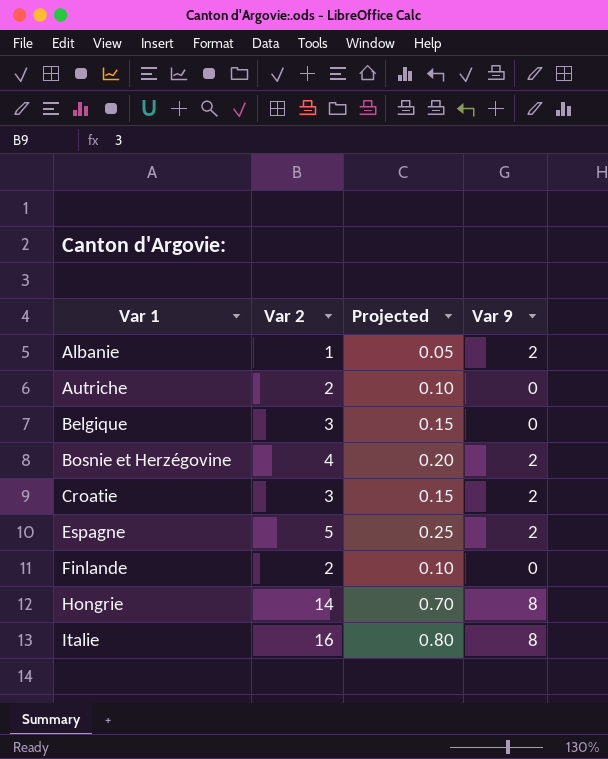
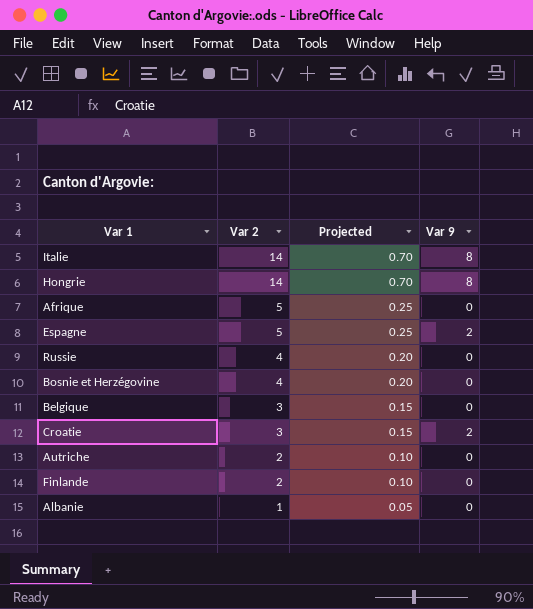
row order: Var 1 ascending -> Var 2 descending
Italie | Var 2: 16 -> 14
Italie | Projected: 0.80 -> 0.70
row Afrique: none -> 5 | 0.25 | 0
row Russie: none -> 4 | 0.20 | 0
Bosnie et Herzégovine | Var 9: 2 -> 0
Albanie | Var 9: 2 -> 0

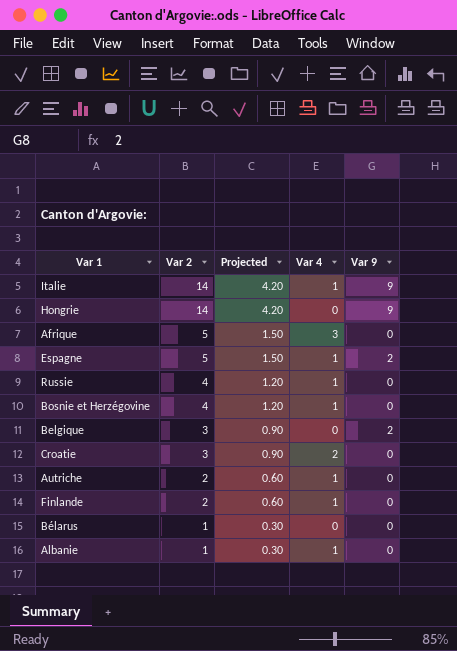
column Projected | formula: [Var 2] * 0.05 -> [Var 2] * 0.3
column Var 4 | position: none -> 4
Italie | Var 9: 8 -> 9
Hongrie | Var 9: 8 -> 9
Belgique | Var 9: 0 -> 2
Croatie | Var 9: 2 -> 0
row Bélarus: none -> 1 | 0.30 | 0 | 0

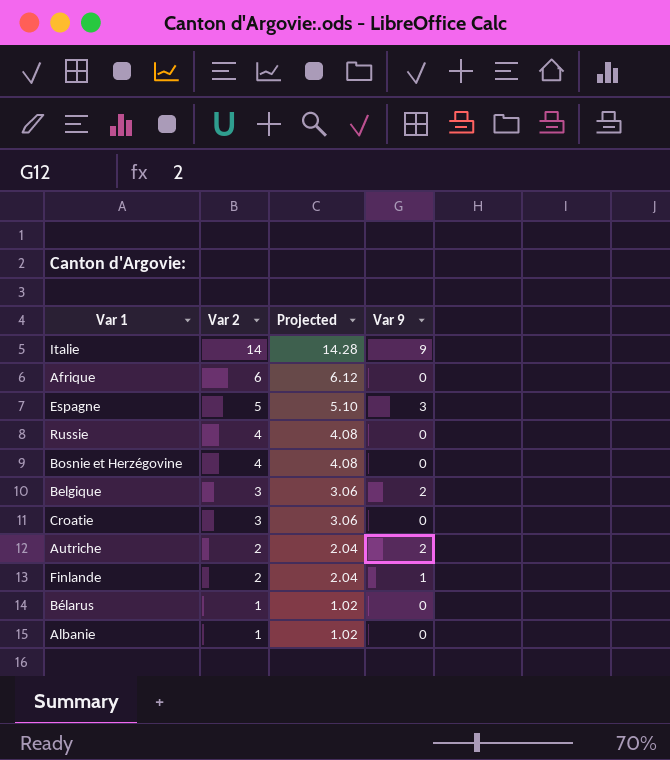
column Var 4 | position: 4 -> none
column Projected | formula: [Var 2] * 0.3 -> [Var 2] * 1.02
row Hongrie: 14 | 4.20 | 0 | 9 -> none
Afrique | Var 2: 5 -> 6
Espagne | Var 9: 2 -> 3
Autriche | Var 9: 0 -> 2
Finlande | Var 9: 0 -> 1

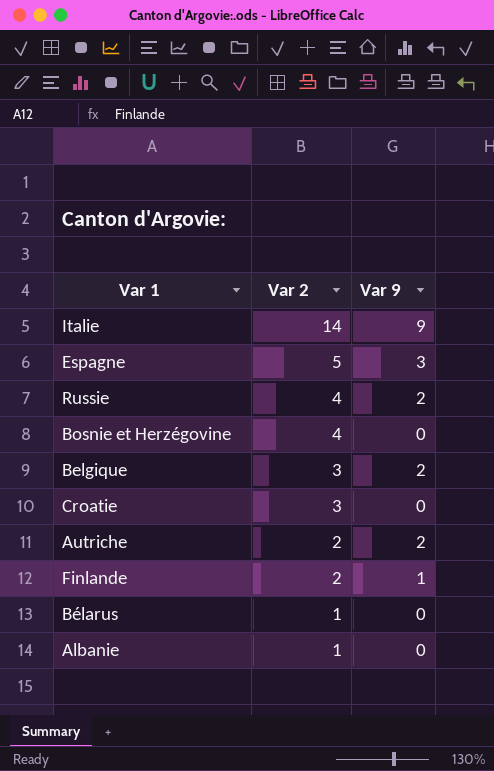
column Projected | formula: [Var 2] * 1.02 -> none
row Afrique: 6 | 6.12 | 0 -> none
Russie | Var 9: 0 -> 2

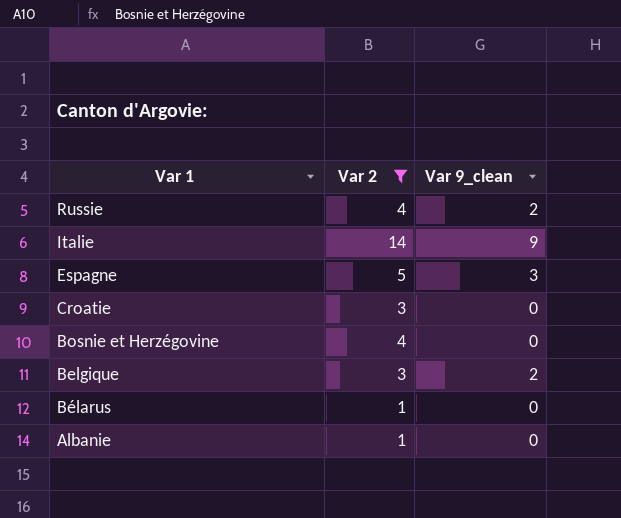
filter: none -> Var 2 != 2
row order: Var 2 descending -> Var 1 descending
column name: Var 9 -> Var 9_clean

